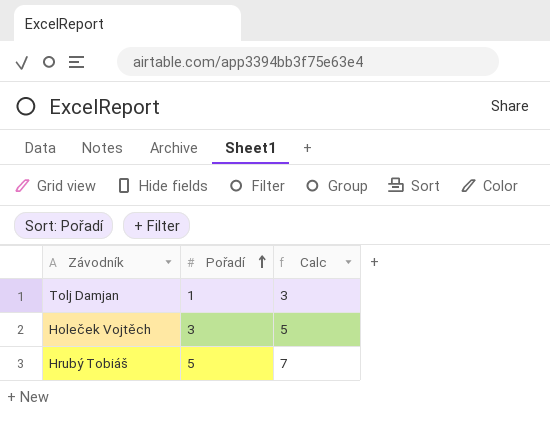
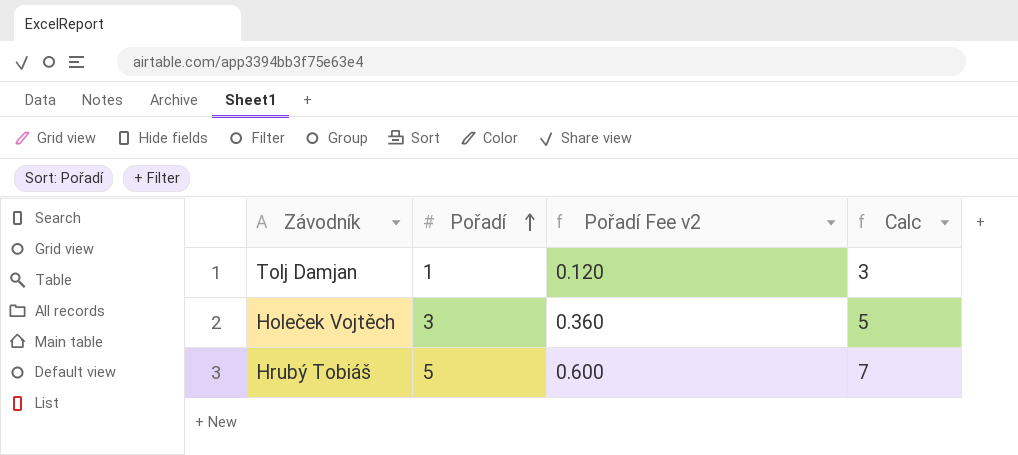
column Pořadí Fee v2 | formula: none -> [Pořadí] * 0.12

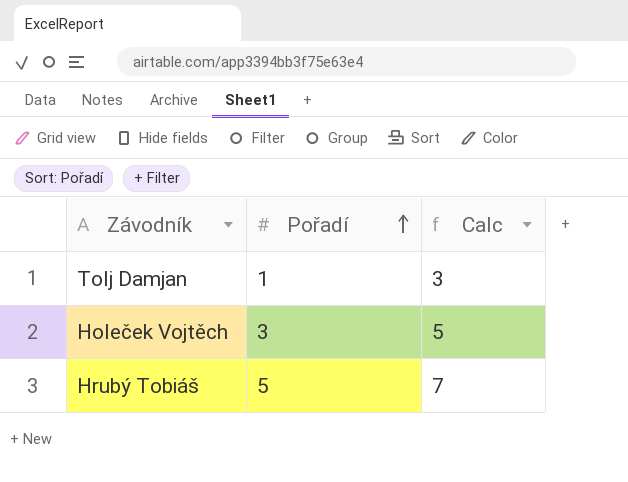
column Pořadí Fee v2 | formula: [Pořadí] * 0.12 -> none

